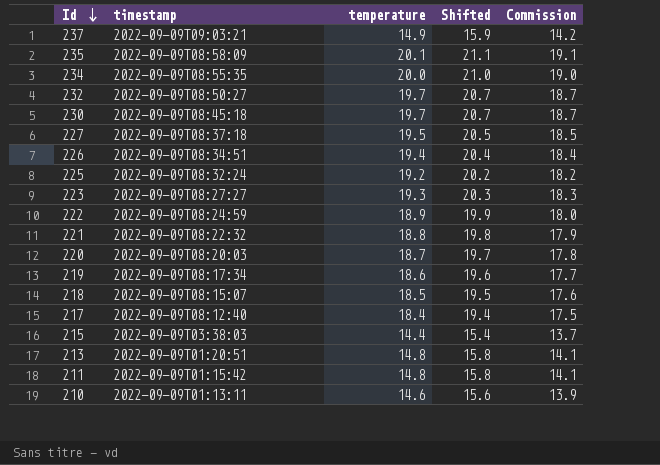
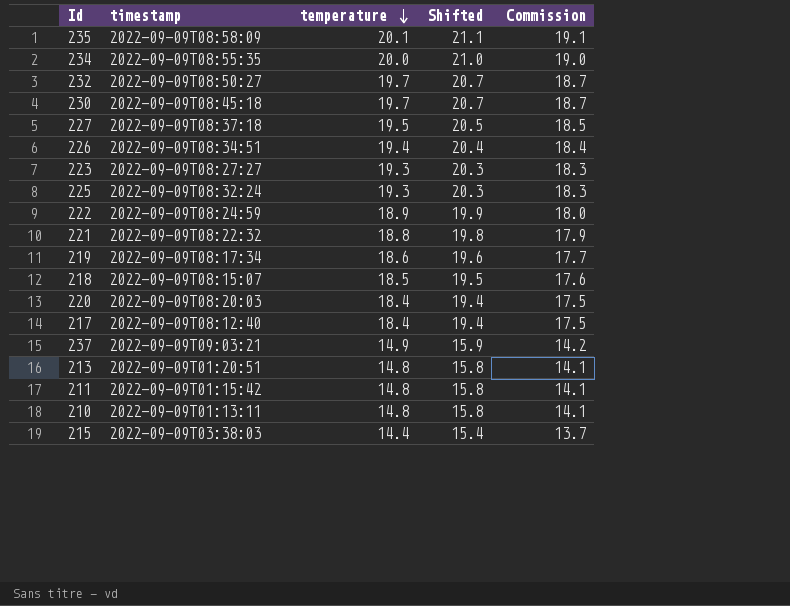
row order: Id descending -> temperature descending
225 | temperature: 19.2 -> 19.3
225 | Shifted: 20.2 -> 20.3
225 | Commission: 18.2 -> 18.3
220 | temperature: 18.7 -> 18.4
220 | Shifted: 19.7 -> 19.4
220 | Commission: 17.8 -> 17.5
210 | temperature: 14.6 -> 14.8
210 | Shifted: 15.6 -> 15.8
210 | Commission: 13.9 -> 14.1

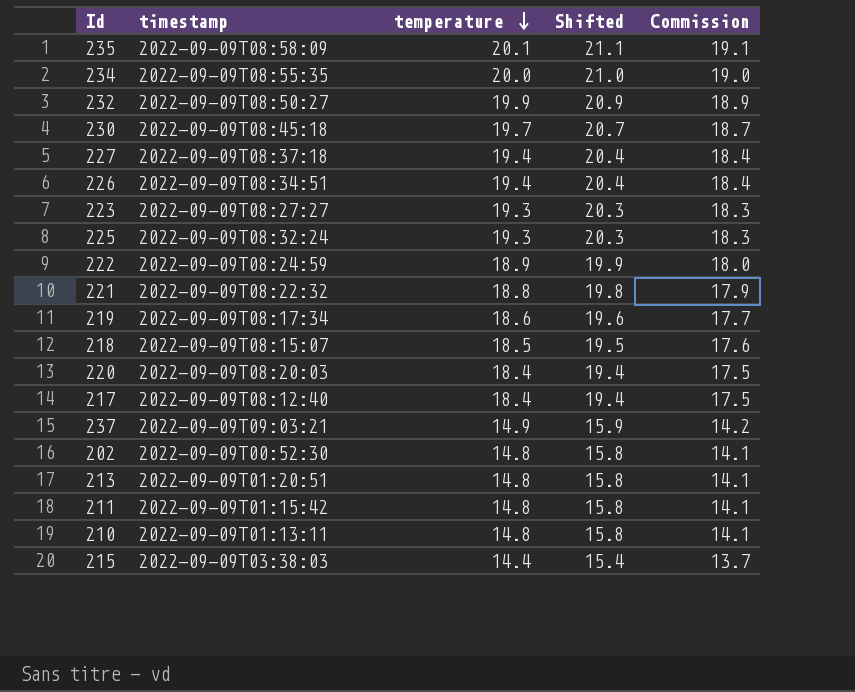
232 | temperature: 19.7 -> 19.9
232 | Shifted: 20.7 -> 20.9
232 | Commission: 18.7 -> 18.9
227 | temperature: 19.5 -> 19.4
227 | Shifted: 20.5 -> 20.4
227 | Commission: 18.5 -> 18.4
row 202: none -> 2022-09-09T00:52:30 | 14.8 | 15.8 | 14.1

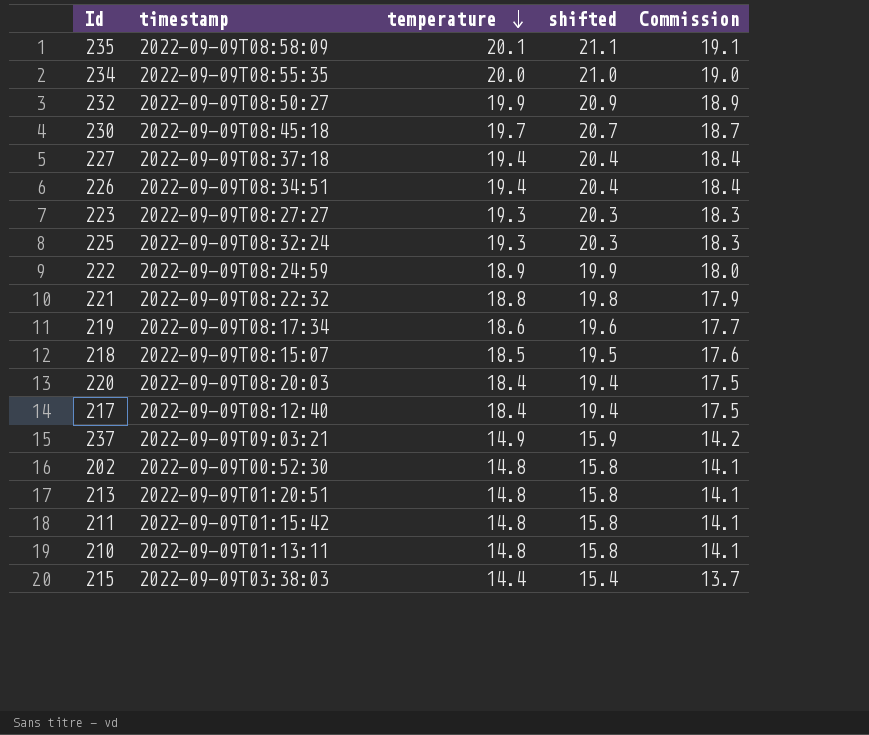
column name: Shifted -> shifted

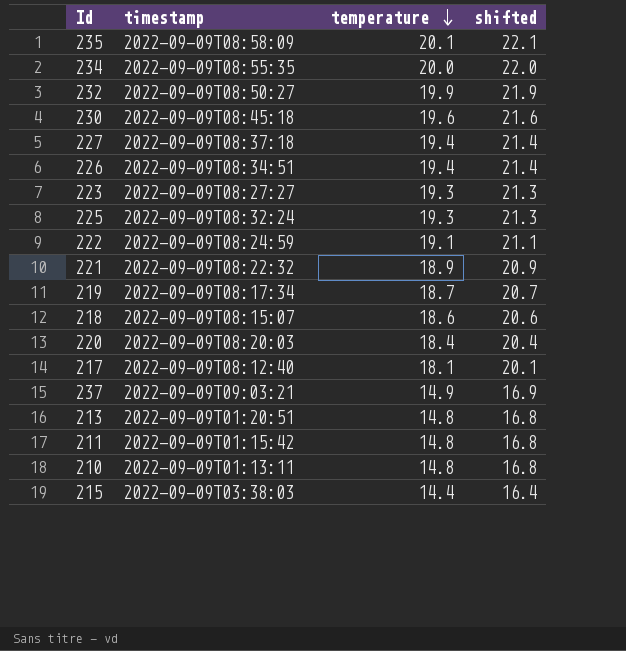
column Commission | formula: [temperature] * 0.95 -> none
column shifted | formula: [temperature] + 1 -> [temperature] + 2
row 202: 2022-09-09T00:52:30 | 14.8 | 15.8 | 14.1 -> none
230 | temperature: 19.7 -> 19.6
222 | temperature: 18.9 -> 19.1
221 | temperature: 18.8 -> 18.9
219 | temperature: 18.6 -> 18.7
218 | temperature: 18.5 -> 18.6
217 | temperature: 18.4 -> 18.1

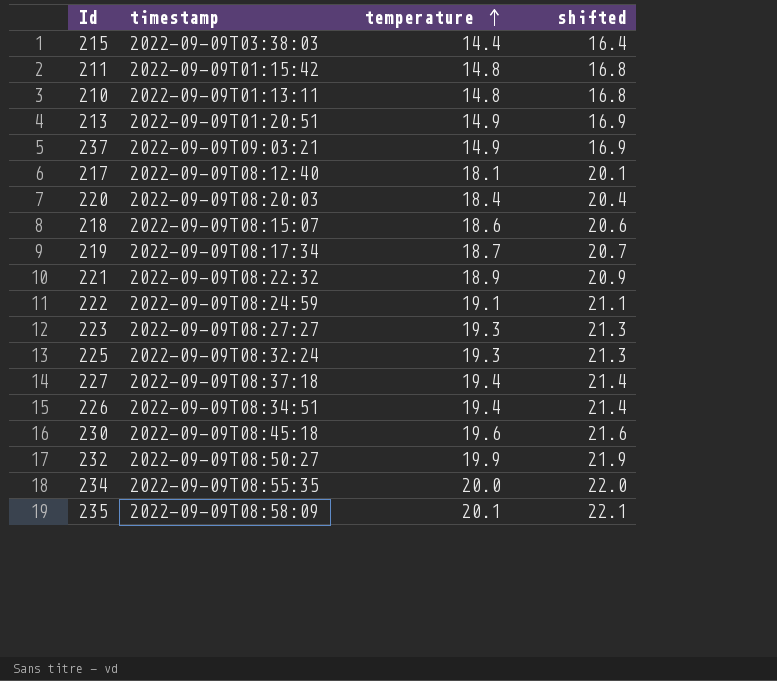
row order: temperature descending -> temperature ascending
213 | temperature: 14.8 -> 14.9
213 | shifted: 16.8 -> 16.9

